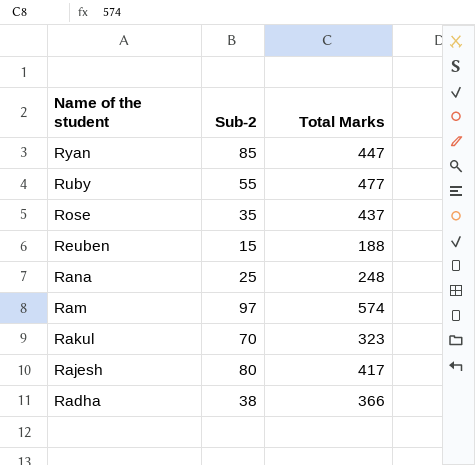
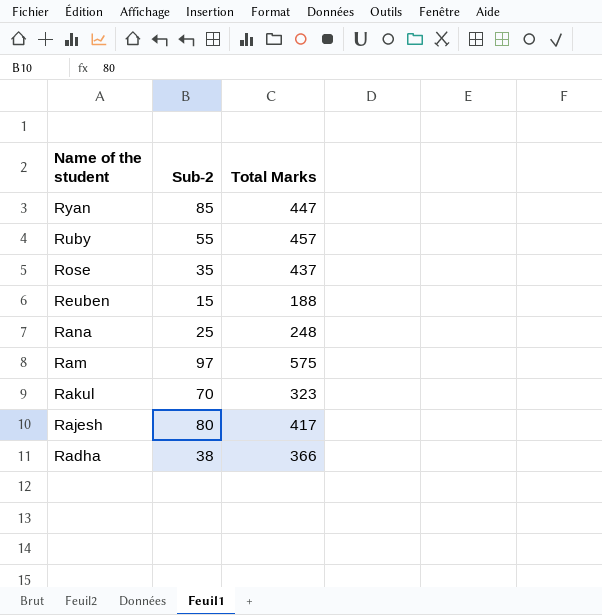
Ruby | Total Marks: 477 -> 457
Ram | Total Marks: 574 -> 575

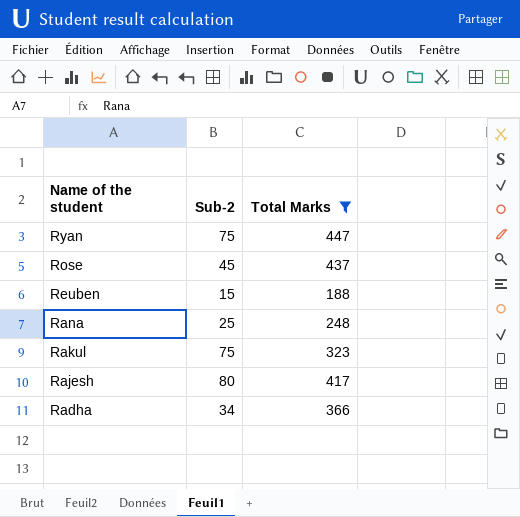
filter: none -> Total Marks <= 447
Ryan | Sub-2: 85 -> 75
Rose | Sub-2: 35 -> 45
Rakul | Sub-2: 70 -> 75
Radha | Sub-2: 38 -> 34

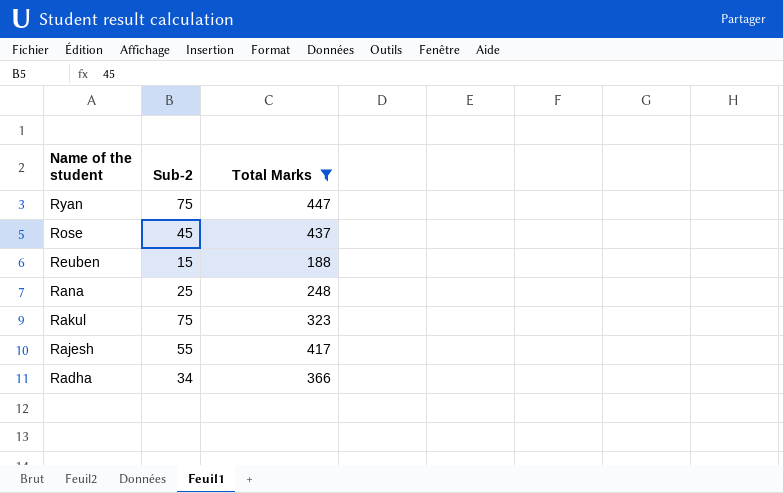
Rajesh | Sub-2: 80 -> 55

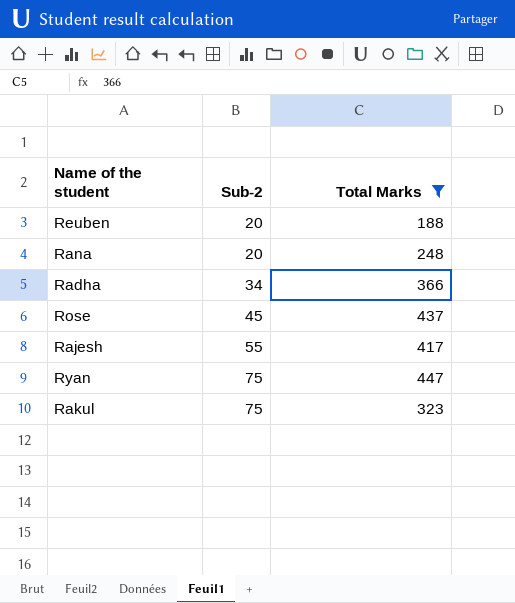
row order: Name of the student descending -> Sub-2 ascending
Reuben | Sub-2: 15 -> 20
Rana | Sub-2: 25 -> 20

